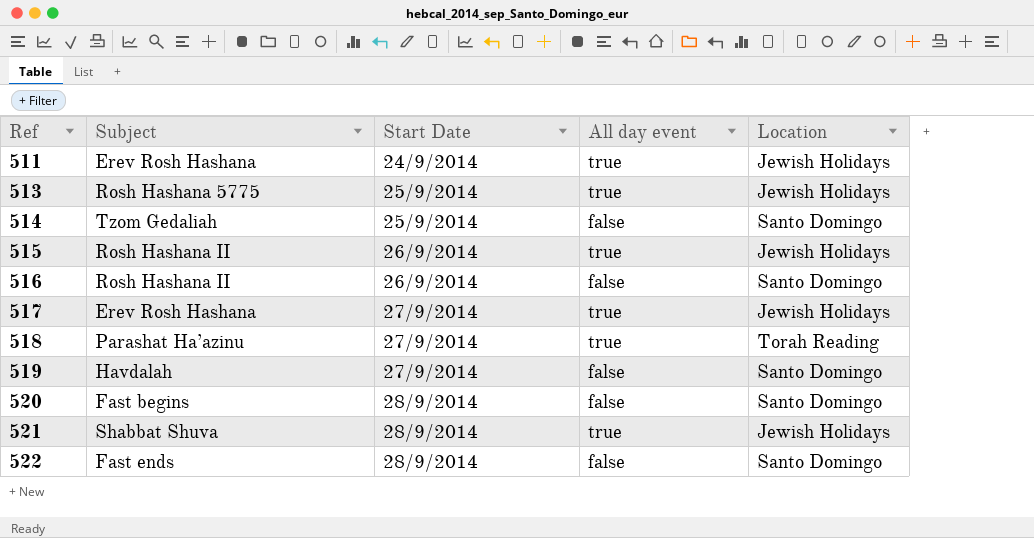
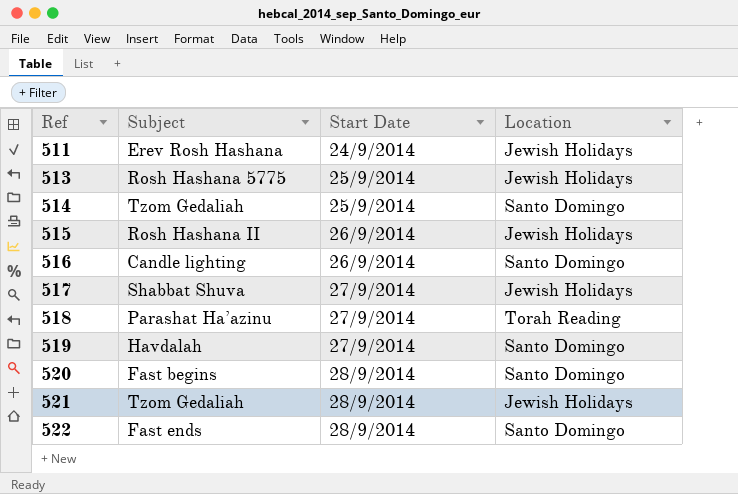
column All day event | position: 4 -> none
516 | Subject: Rosh Hashana II -> Candle lighting
517 | Subject: Erev Rosh Hashana -> Shabbat Shuva
521 | Subject: Shabbat Shuva -> Tzom Gedaliah

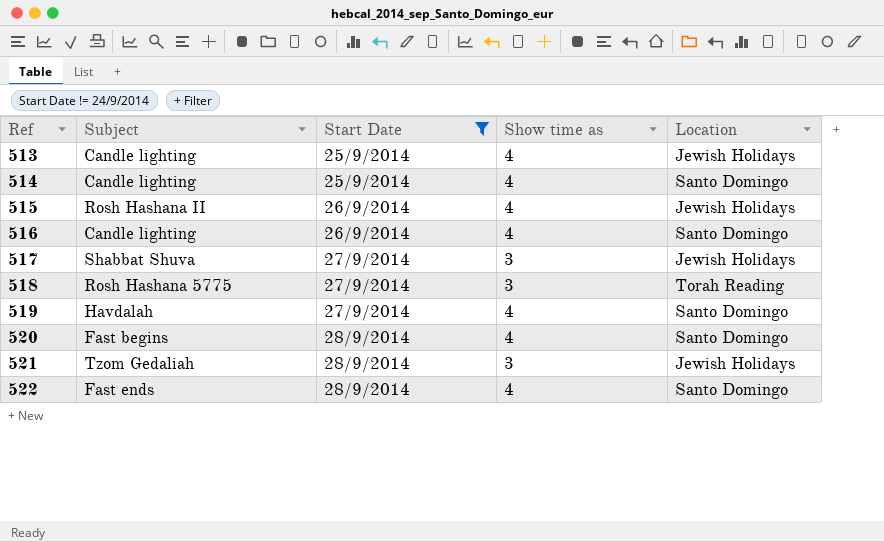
filter: none -> Start Date != 24/9/2014
column Show time as | position: none -> 4
513 | Subject: Rosh Hashana 5775 -> Candle lighting
514 | Subject: Tzom Gedaliah -> Candle lighting
518 | Subject: Parashat Ha’azinu -> Rosh Hashana 5775

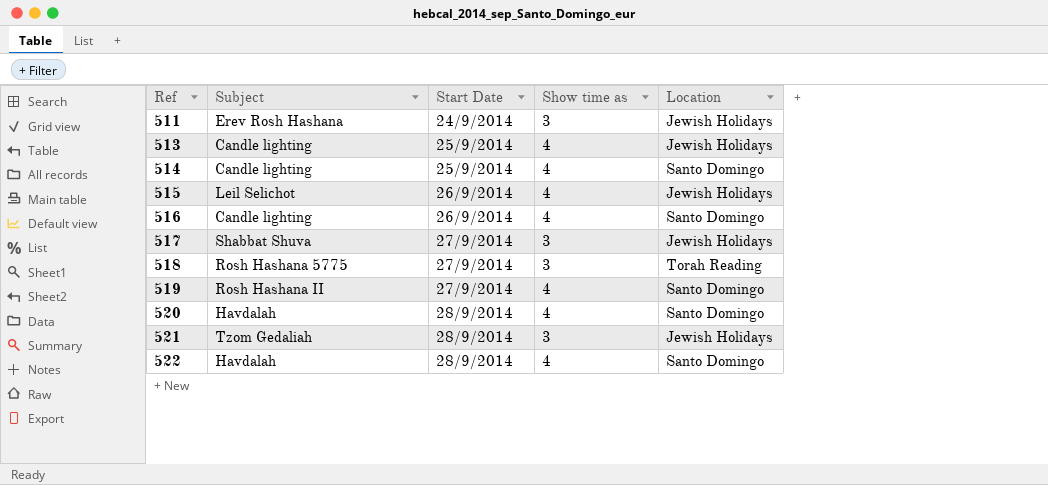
filter: Start Date != 24/9/2014 -> none
515 | Subject: Rosh Hashana II -> Leil Selichot
519 | Subject: Havdalah -> Rosh Hashana II
520 | Subject: Fast begins -> Havdalah
522 | Subject: Fast ends -> Havdalah

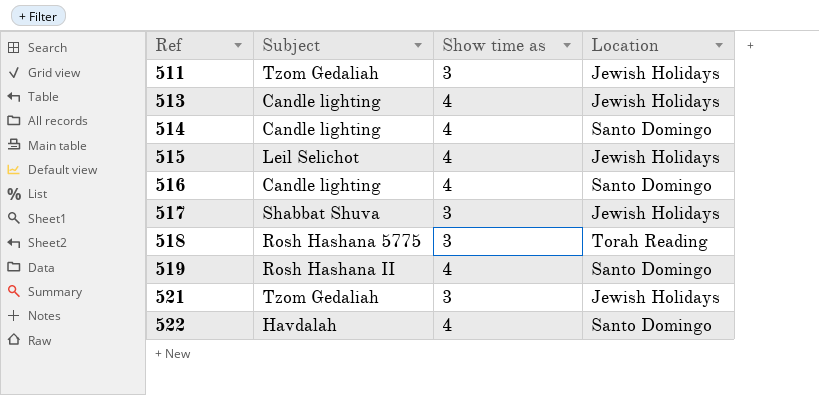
column Start Date | position: 3 -> none
row 520: Havdalah | 28/9/2014 | 4 | Santo Domingo -> none
511 | Subject: Erev Rosh Hashana -> Tzom Gedaliah

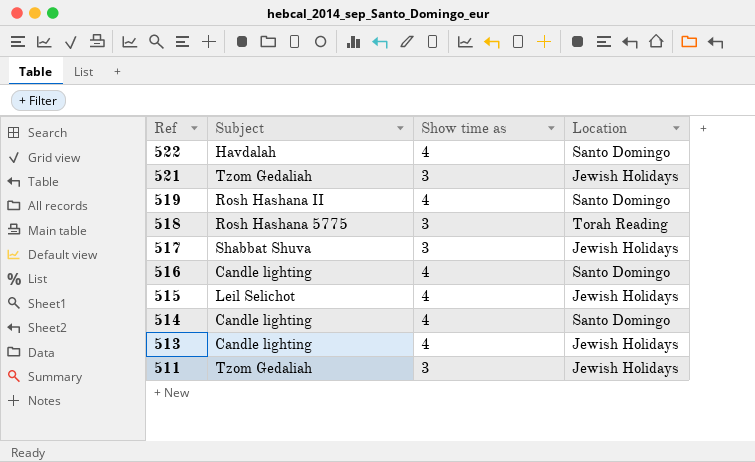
row order: Ref ascending -> Ref descending

